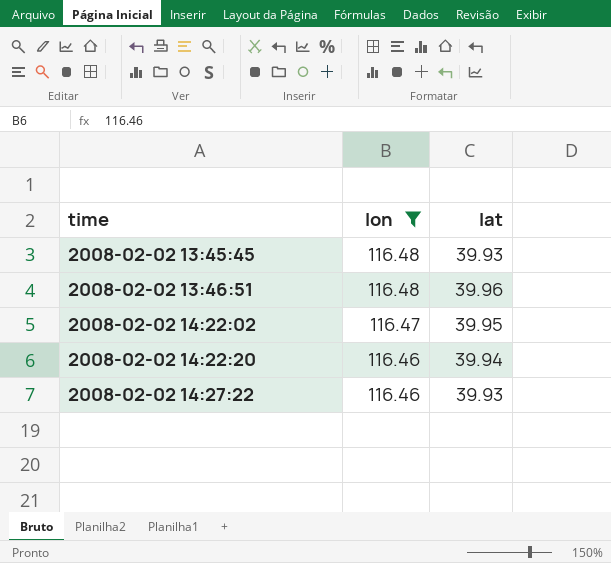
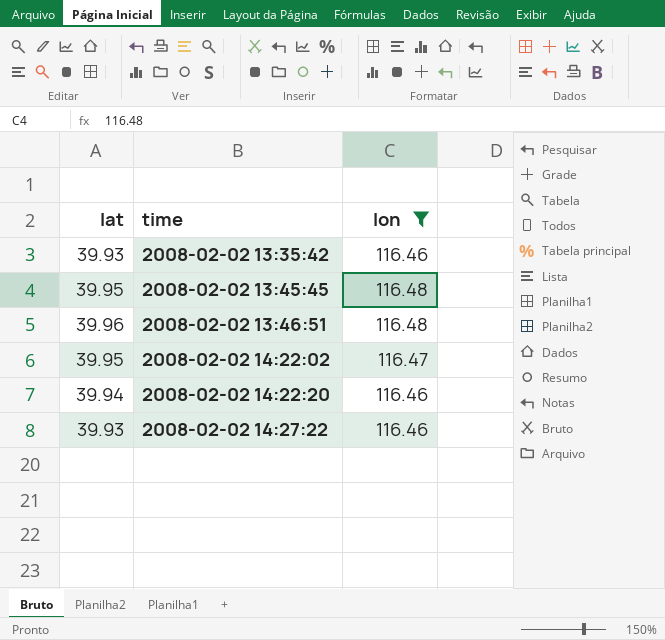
column lat | position: 3 -> 1
row 2008-02-02 13:35:42: none -> 39.93 | 116.46
2008-02-02 13:45:45 | lat: 39.93 -> 39.95

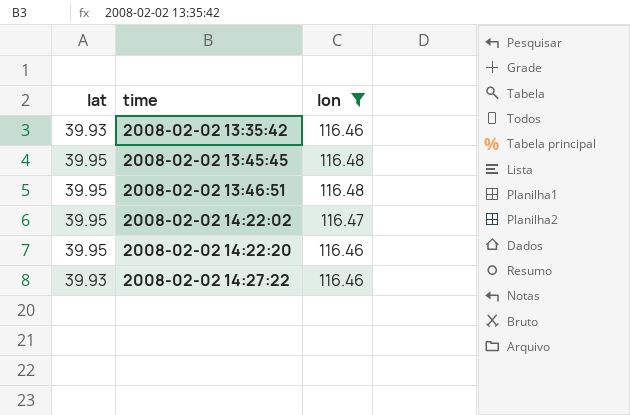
2008-02-02 13:46:51 | lat: 39.96 -> 39.95
2008-02-02 14:22:20 | lat: 39.94 -> 39.95

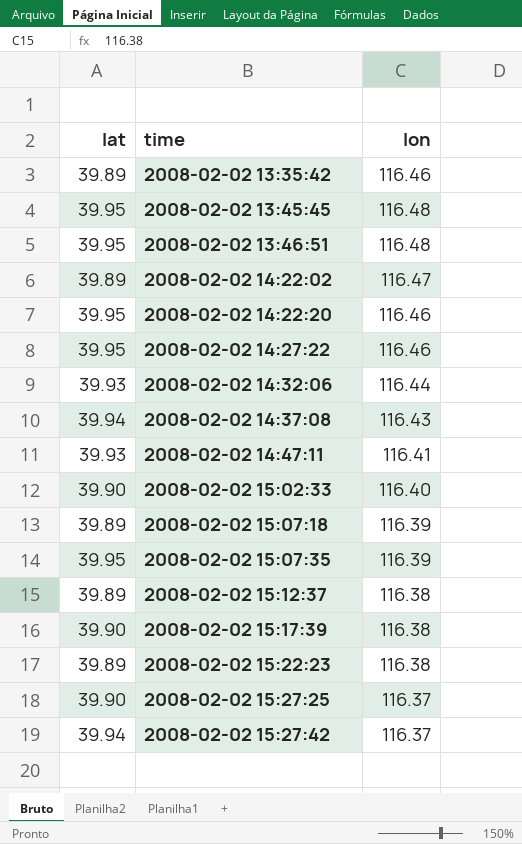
filter: lon >= 116.46 -> none
2008-02-02 13:35:42 | lat: 39.93 -> 39.89
2008-02-02 14:22:02 | lat: 39.95 -> 39.89
2008-02-02 14:27:22 | lat: 39.93 -> 39.95

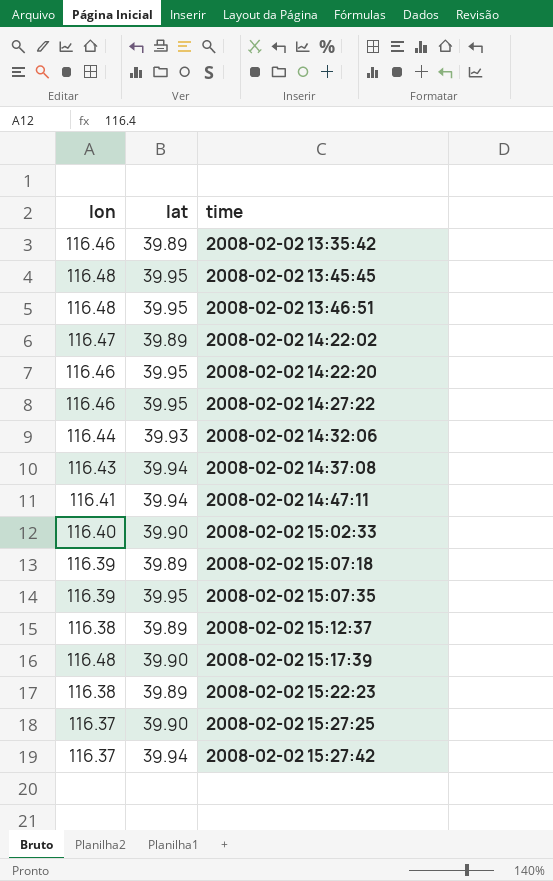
column lon | position: 3 -> 1
2008-02-02 14:47:11 | lat: 39.93 -> 39.94
2008-02-02 15:17:39 | lon: 116.38 -> 116.48

